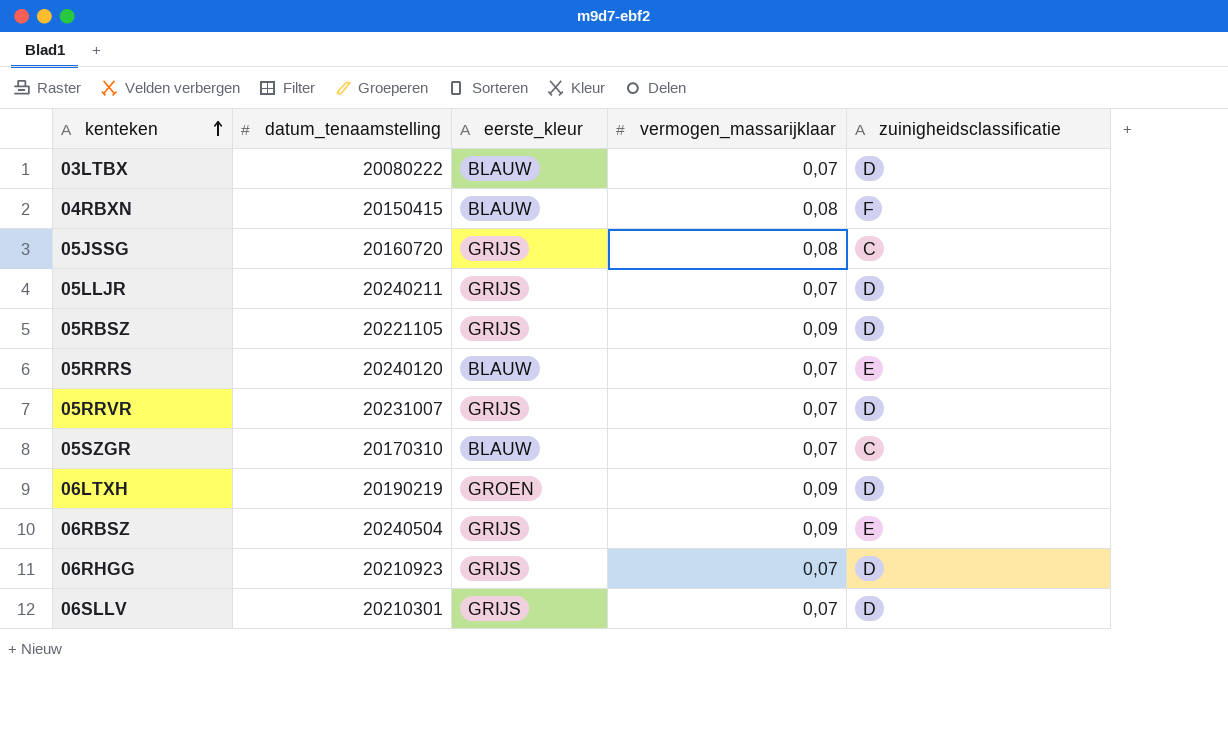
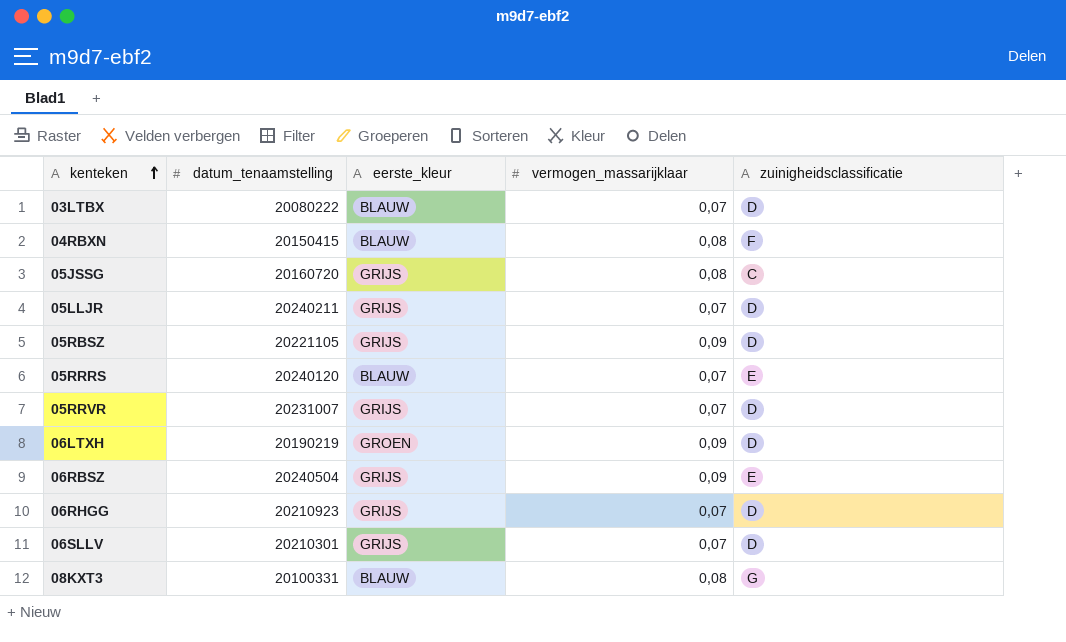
row 05SZGR: 20170310 | BLAUW | 0,07 | C -> none
row 08KXT3: none -> 20100331 | BLAUW | 0,08 | G

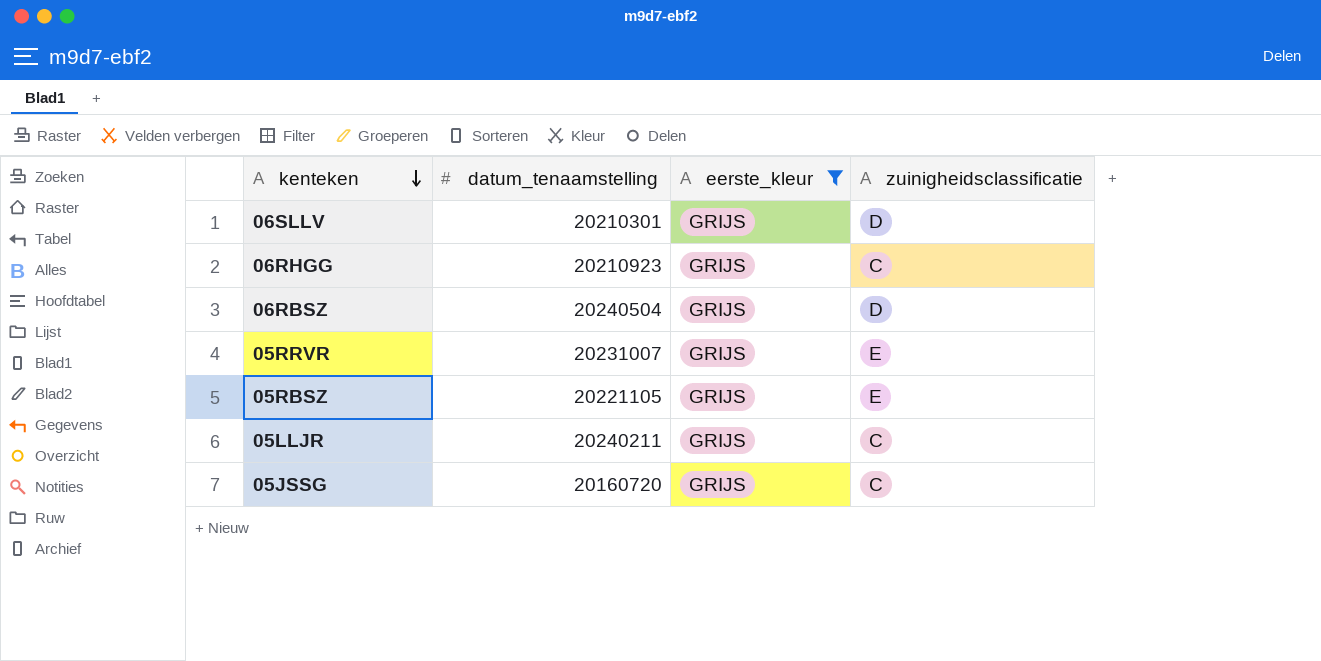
filter: none -> eerste_kleur = GRIJS
row order: kenteken ascending -> kenteken descending
column vermogen_massarijklaar | position: 4 -> none
06RHGG | zuinigheidsclassificatie: D -> C
06RBSZ | zuinigheidsclassificatie: E -> D
05RRVR | zuinigheidsclassificatie: D -> E
05RBSZ | zuinigheidsclassificatie: D -> E
05LLJR | zuinigheidsclassificatie: D -> C

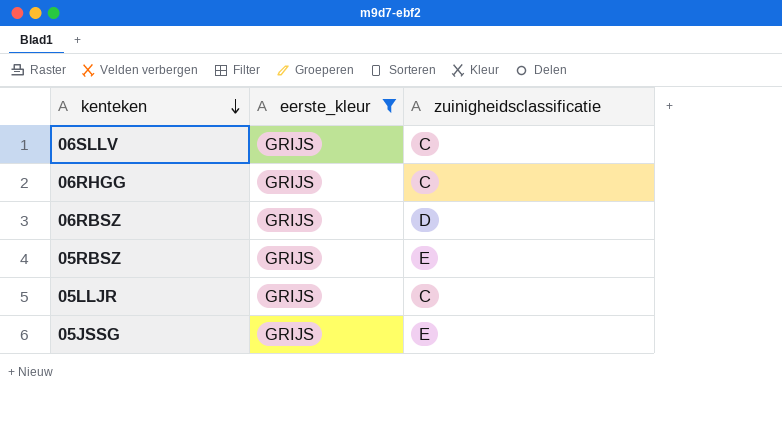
column datum_tenaamstelling | position: 2 -> none
row 05RRVR: 20231007 | GRIJS | E -> none
06SLLV | zuinigheidsclassificatie: D -> C
05JSSG | zuinigheidsclassificatie: C -> E

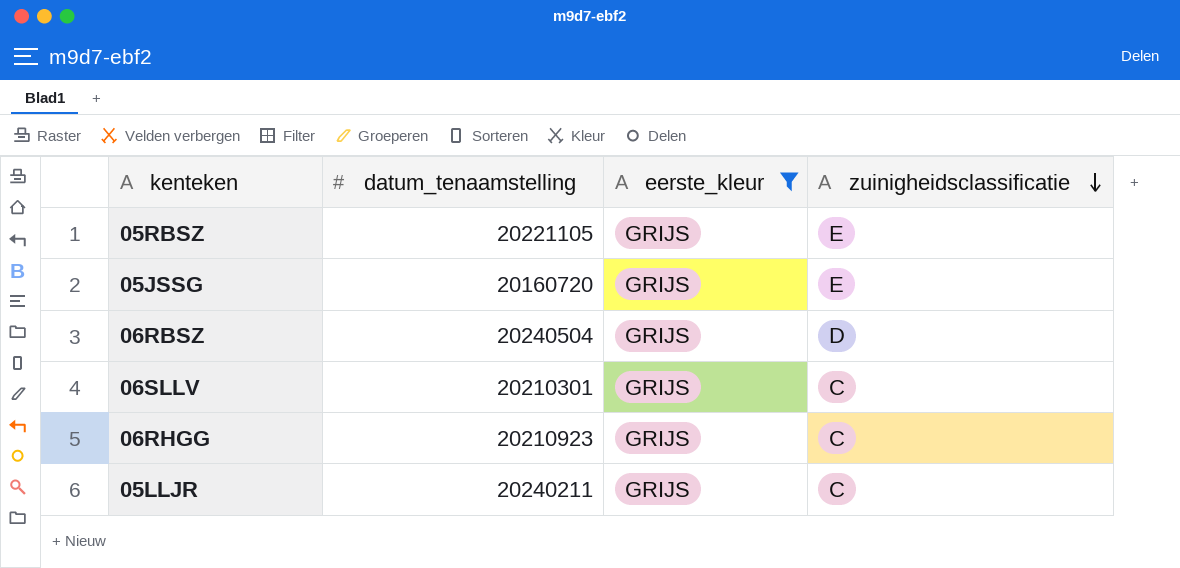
row order: kenteken descending -> zuinigheidsclassificatie descending
column datum_tenaamstelling | position: none -> 2

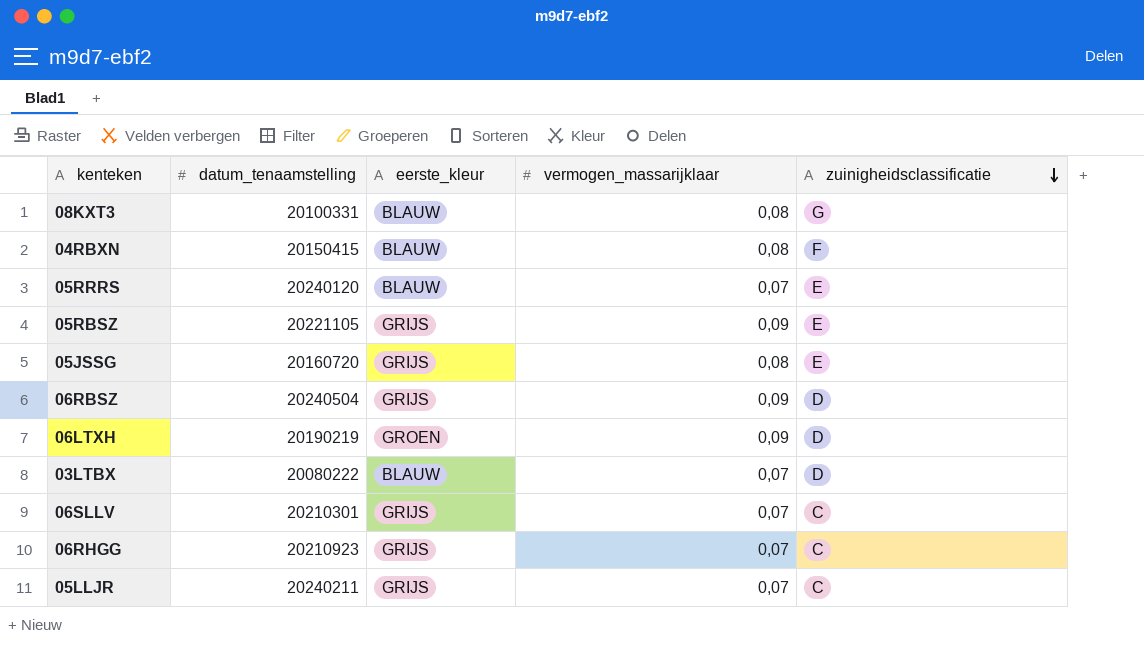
filter: eerste_kleur = GRIJS -> none
column vermogen_massarijklaar | position: none -> 4

